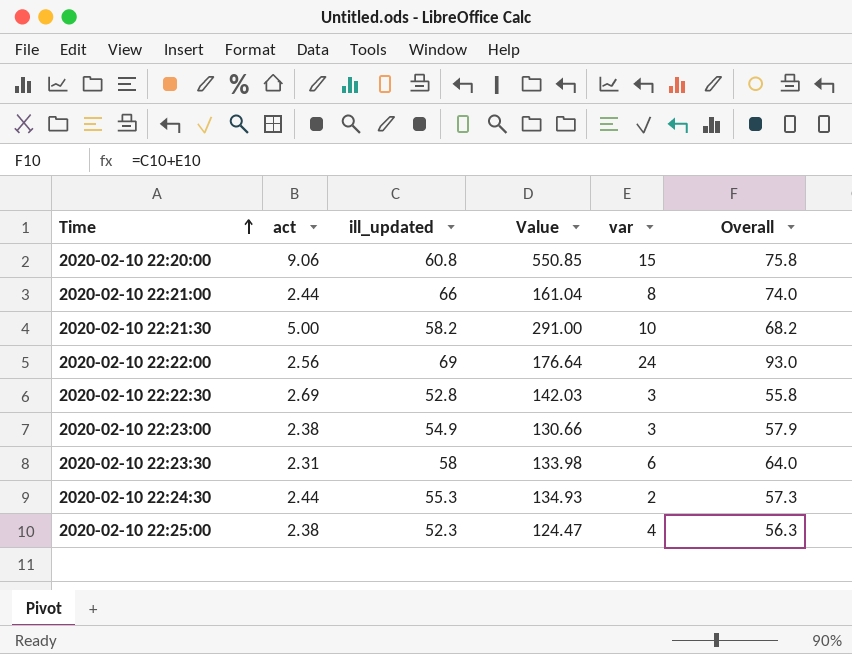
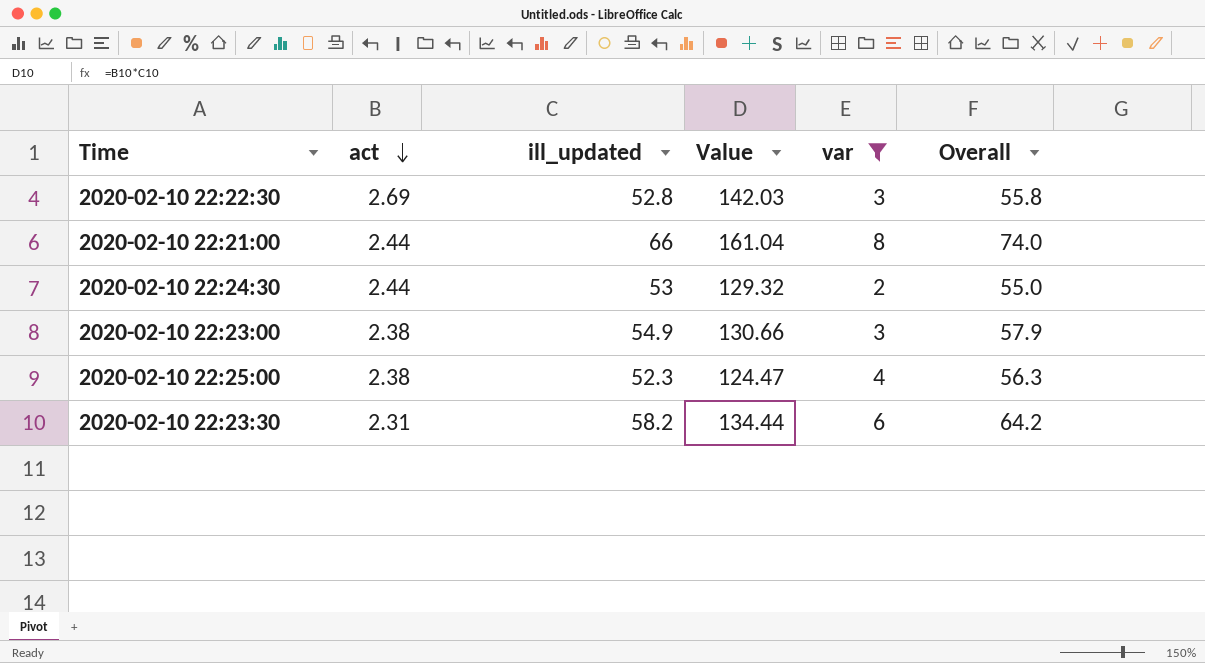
filter: none -> var <= 8
row order: Time ascending -> act descending
2020-02-10 22:24:30 | ill_updated: 55.3 -> 53
2020-02-10 22:24:30 | Value: 134.93 -> 129.32
2020-02-10 22:24:30 | Overall: 57.3 -> 55.0
2020-02-10 22:23:30 | ill_updated: 58 -> 58.2
2020-02-10 22:23:30 | Value: 133.98 -> 134.44
2020-02-10 22:23:30 | Overall: 64.0 -> 64.2

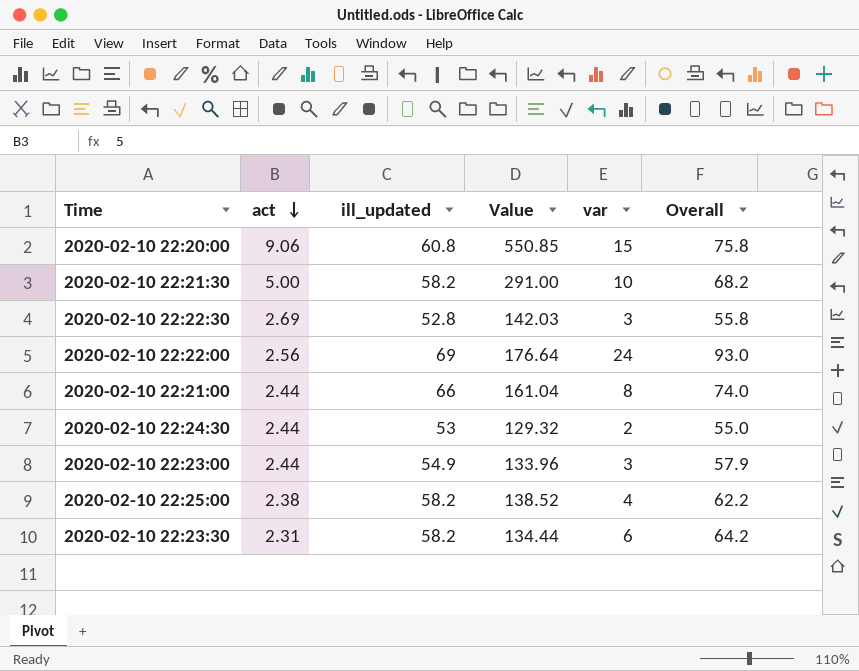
filter: var <= 8 -> none
2020-02-10 22:23:00 | act: 2.38 -> 2.44
2020-02-10 22:23:00 | Value: 130.66 -> 133.96
2020-02-10 22:25:00 | ill_updated: 52.3 -> 58.2
2020-02-10 22:25:00 | Value: 124.47 -> 138.52
2020-02-10 22:25:00 | Overall: 56.3 -> 62.2

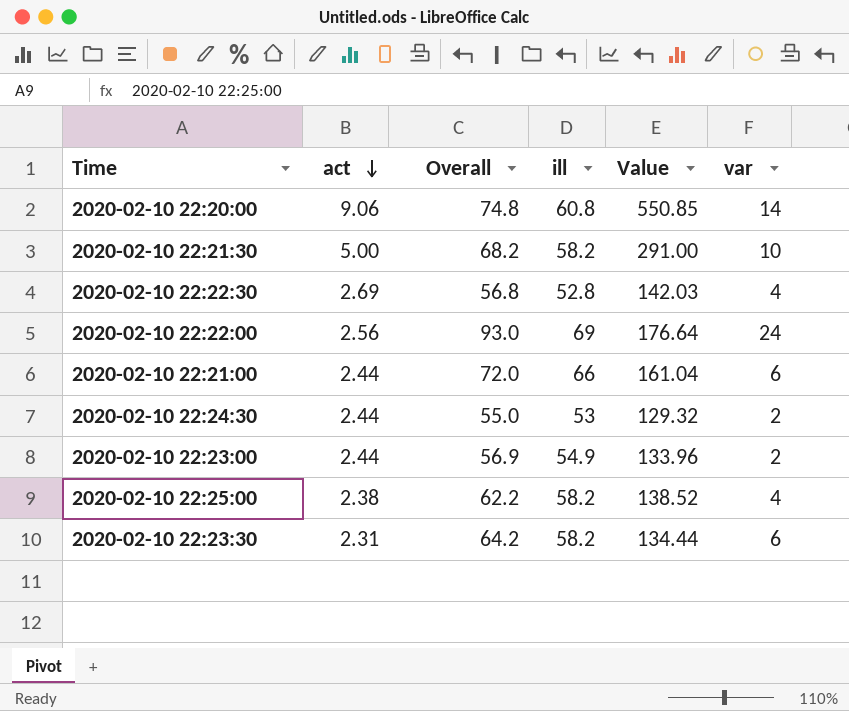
column Overall | position: 6 -> 3
column name: ill_updated -> ill
2020-02-10 22:20:00 | Overall: 75.8 -> 74.8
2020-02-10 22:20:00 | var: 15 -> 14
2020-02-10 22:22:30 | Overall: 55.8 -> 56.8
2020-02-10 22:22:30 | var: 3 -> 4
2020-02-10 22:21:00 | Overall: 74.0 -> 72.0
2020-02-10 22:21:00 | var: 8 -> 6
2020-02-10 22:23:00 | Overall: 57.9 -> 56.9
2020-02-10 22:23:00 | var: 3 -> 2

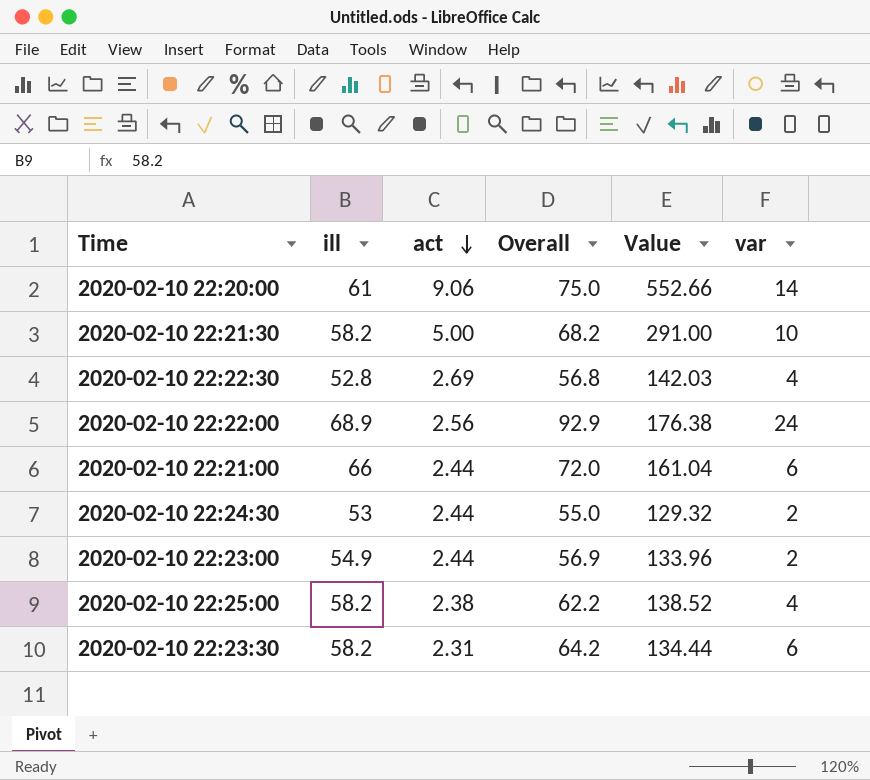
column ill | position: 4 -> 2
2020-02-10 22:20:00 | ill: 60.8 -> 61
2020-02-10 22:20:00 | Overall: 74.8 -> 75.0
2020-02-10 22:20:00 | Value: 550.85 -> 552.66
2020-02-10 22:22:00 | ill: 69 -> 68.9
2020-02-10 22:22:00 | Overall: 93.0 -> 92.9
2020-02-10 22:22:00 | Value: 176.64 -> 176.38

